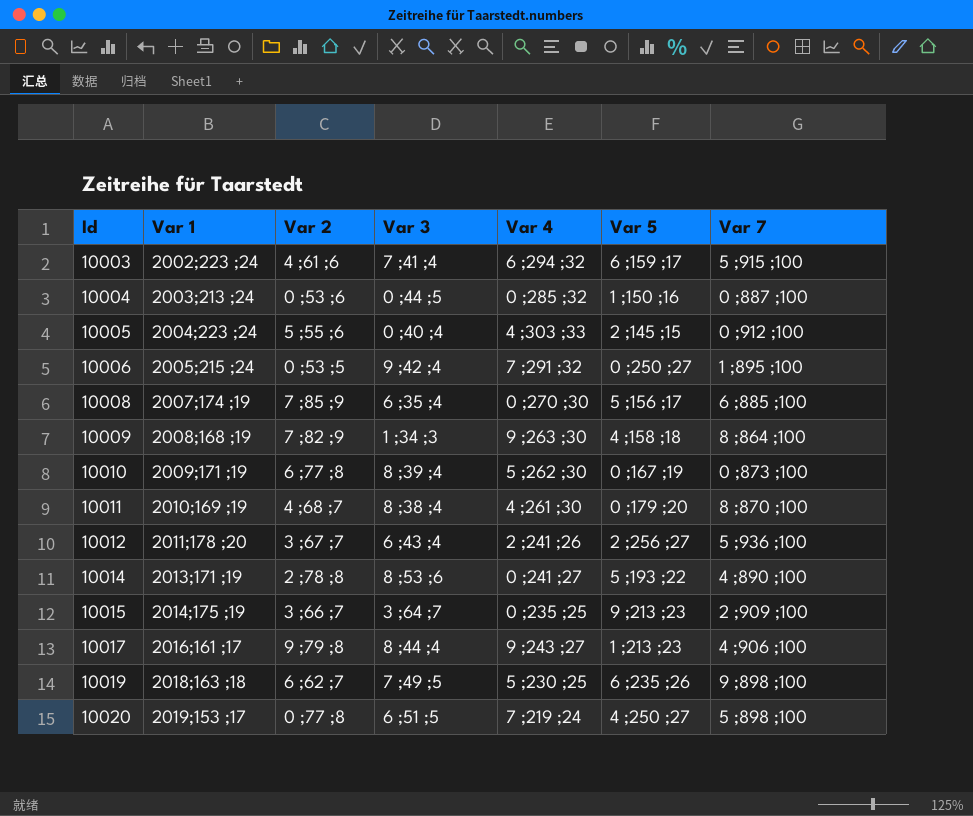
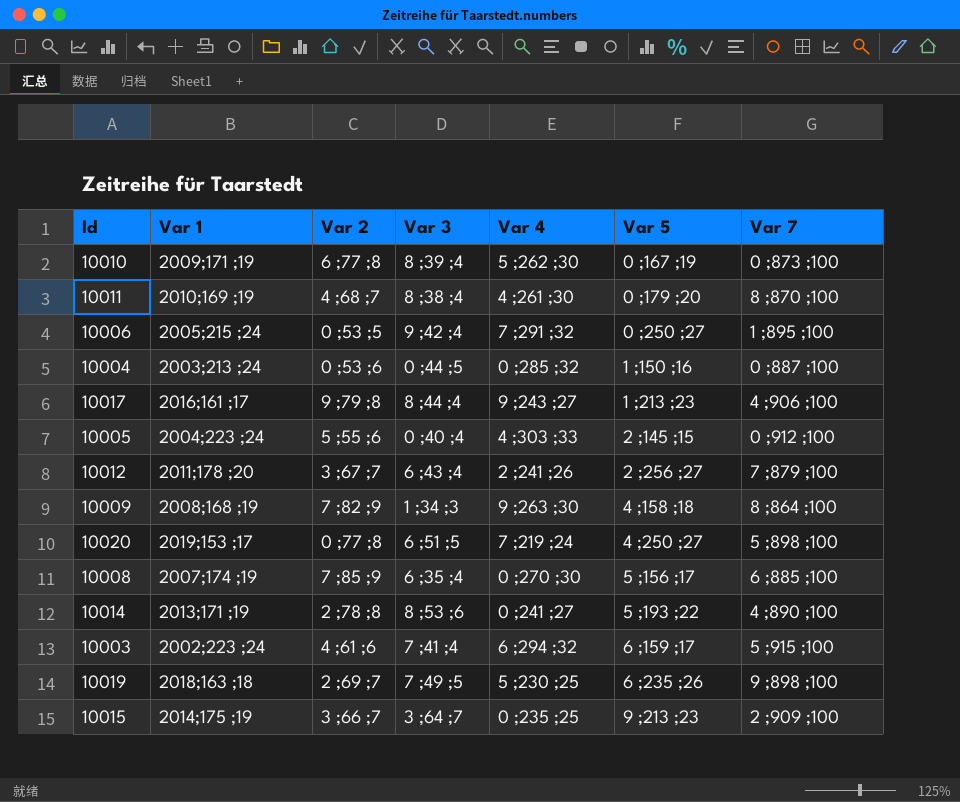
row order: Id ascending -> Var 5 ascending
10012 | Var 7: 5 ;936 ;100 -> 7 ;879 ;100
10019 | Var 2: 6 ;62 ;7 -> 2 ;69 ;7

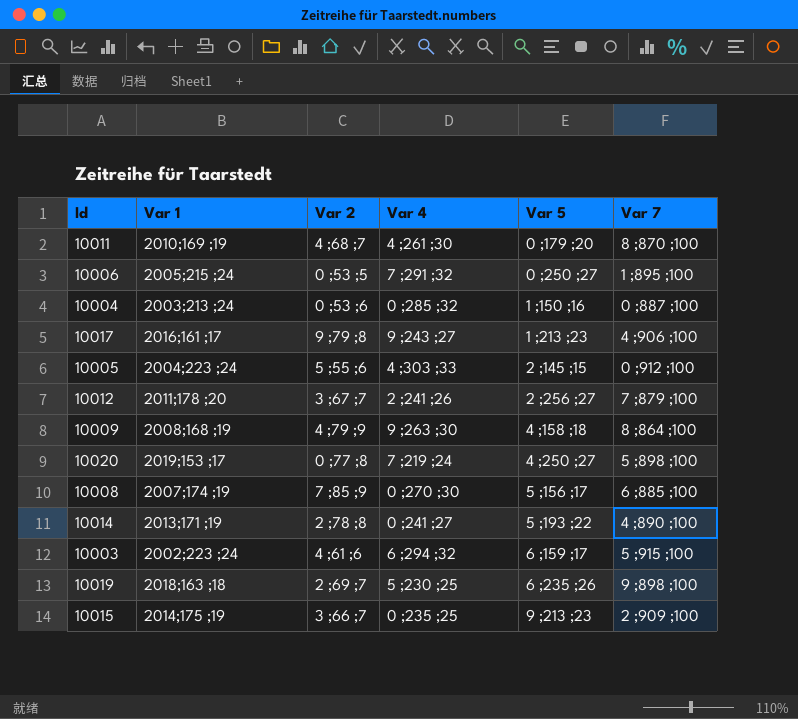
column Var 3 | position: 4 -> none
row 10010: 2009;171 ;19 | 6 ;77 ;8 | 8 ;39 ;4 | 5 ;262 ;30 | 0 ;167 ;19 | 0 ;873 ;100 -> none
10009 | Var 2: 7 ;82 ;9 -> 4 ;79 ;9

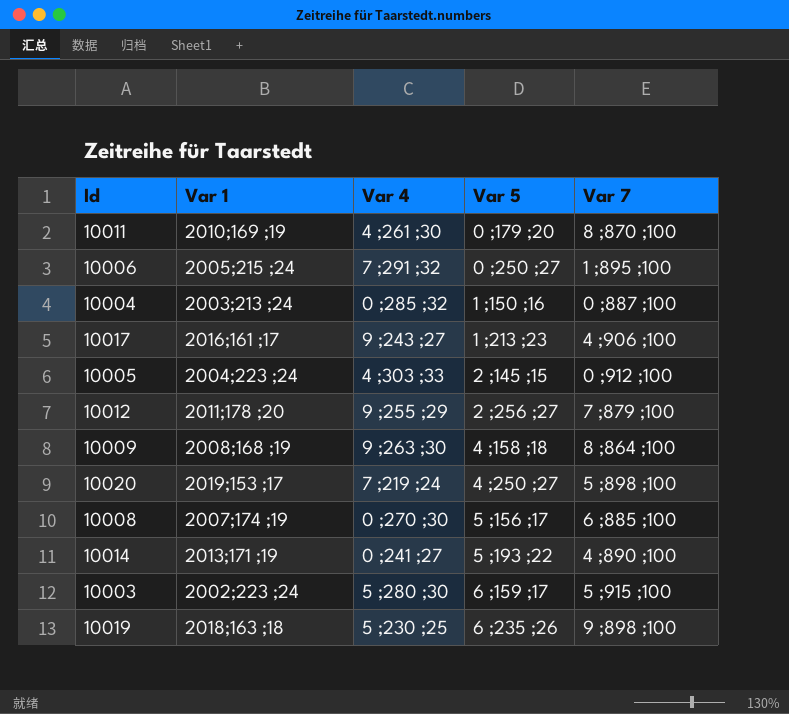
column Var 2 | position: 3 -> none
row 10015: 2014;175 ;19 | 3 ;66 ;7 | 0 ;235 ;25 | 9 ;213 ;23 | 2 ;909 ;100 -> none
10012 | Var 4: 2 ;241 ;26 -> 9 ;255 ;29
10003 | Var 4: 6 ;294 ;32 -> 5 ;280 ;30

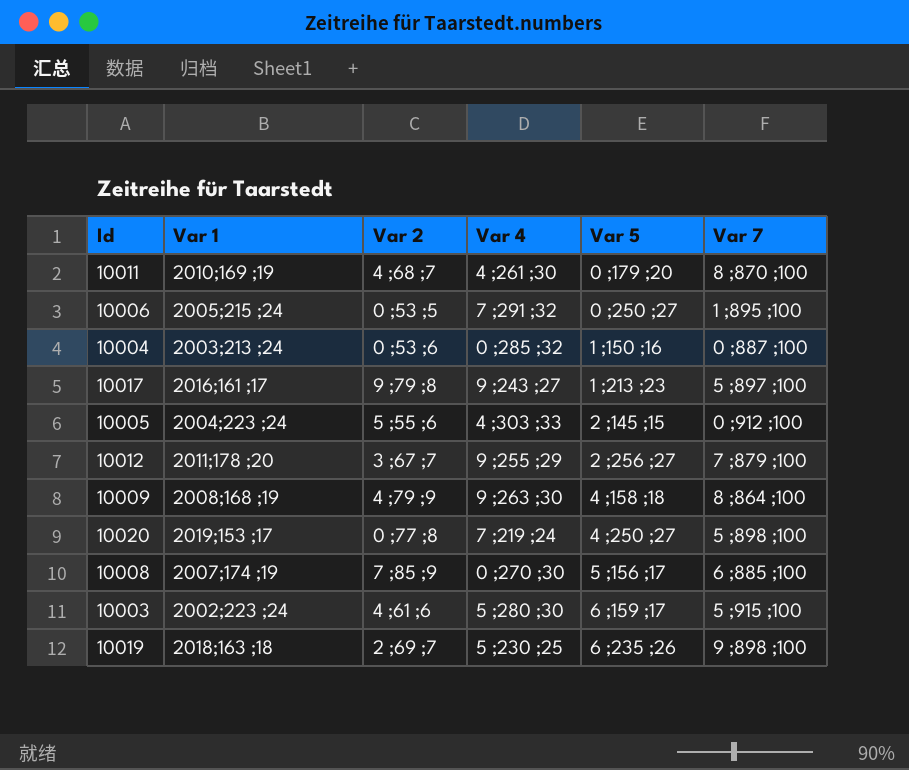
column Var 2 | position: none -> 3
row 10014: 2013;171 ;19 | 0 ;241 ;27 | 5 ;193 ;22 | 4 ;890 ;100 -> none
10017 | Var 7: 4 ;906 ;100 -> 5 ;897 ;100

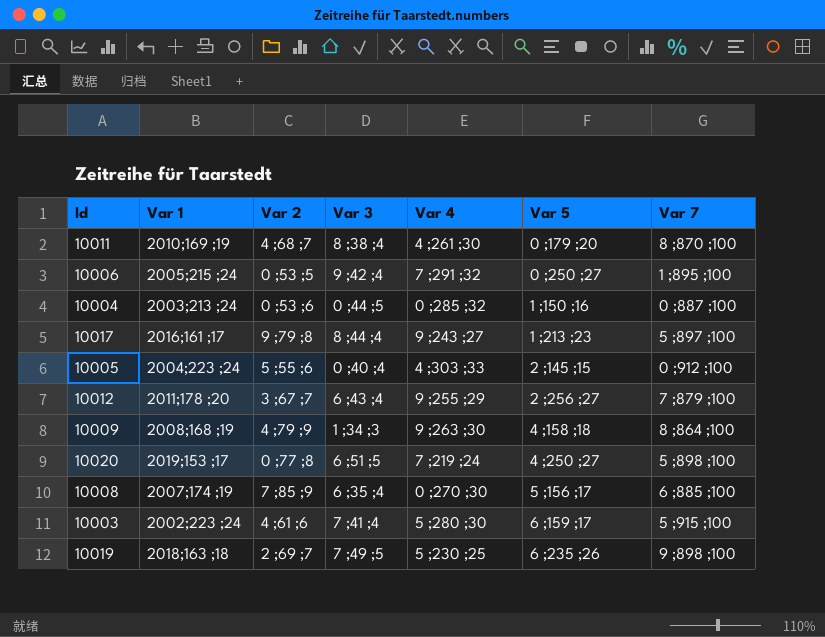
column Var 3 | position: none -> 4

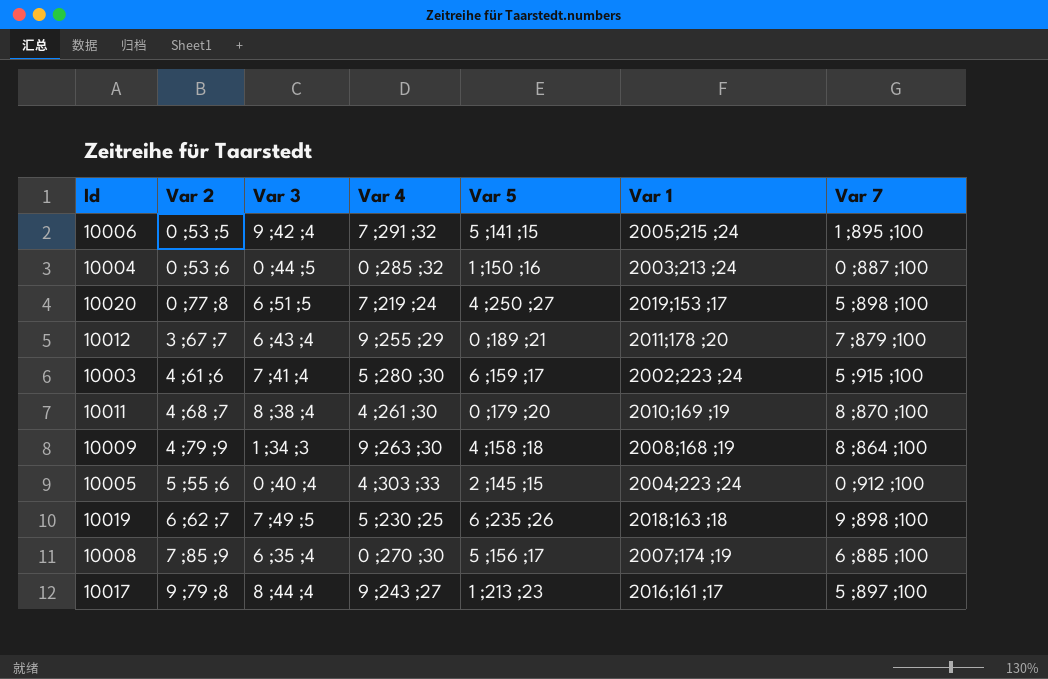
row order: Var 5 ascending -> Var 2 ascending
column Var 1 | position: 2 -> 6
10006 | Var 5: 0 ;250 ;27 -> 5 ;141 ;15
10012 | Var 5: 2 ;256 ;27 -> 0 ;189 ;21
10019 | Var 2: 2 ;69 ;7 -> 6 ;62 ;7

